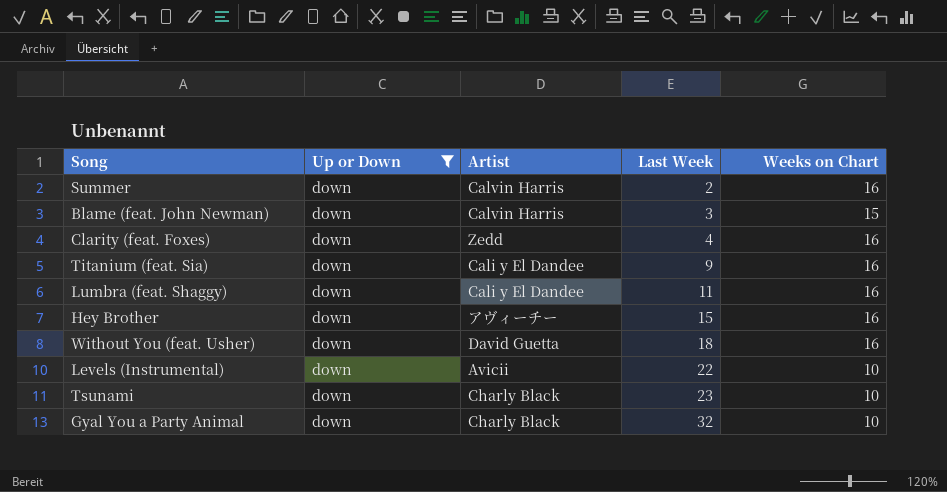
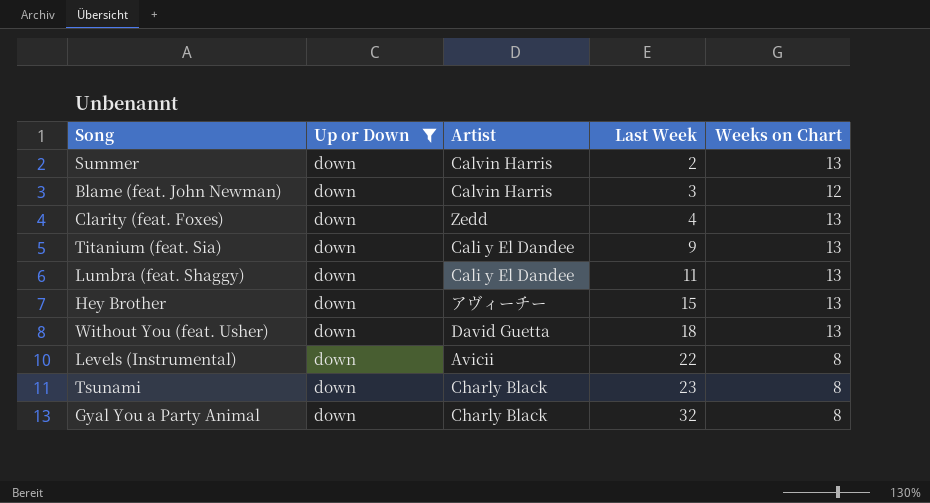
Summer | Weeks on Chart: 16 -> 13
Blame (feat. John Newman) | Weeks on Chart: 15 -> 12
Clarity (feat. Foxes) | Weeks on Chart: 16 -> 13
Titanium (feat. Sia) | Weeks on Chart: 16 -> 13
Lumbra (feat. Shaggy) | Weeks on Chart: 16 -> 13
Hey Brother | Weeks on Chart: 16 -> 13
Without You (feat. Usher) | Weeks on Chart: 16 -> 13
Levels (Instrumental) | Weeks on Chart: 10 -> 8
Tsunami | Weeks on Chart: 10 -> 8
Gyal You a Party Animal | Weeks on Chart: 10 -> 8

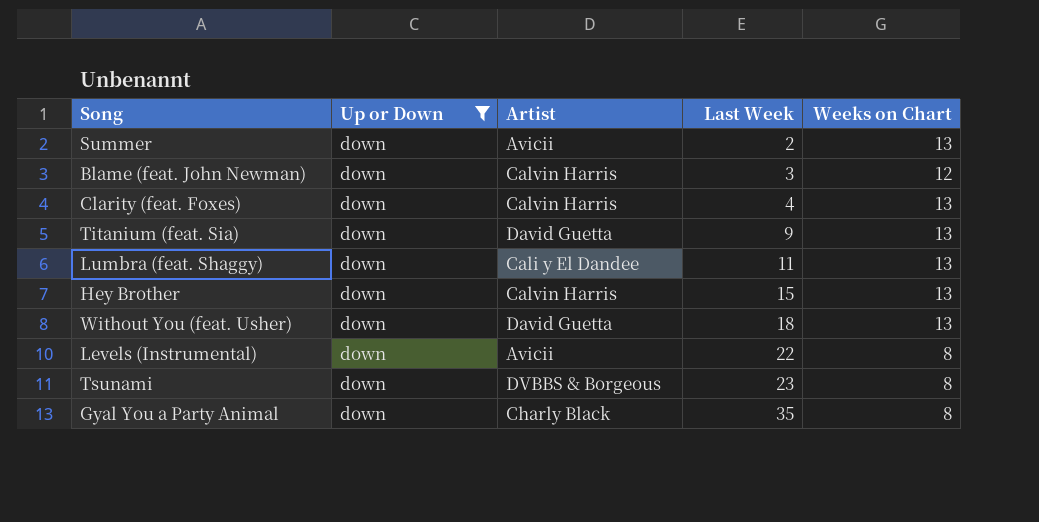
Summer | Artist: Calvin Harris -> Avicii
Clarity (feat. Foxes) | Artist: Zedd -> Calvin Harris
Titanium (feat. Sia) | Artist: Cali y El Dandee -> David Guetta
Hey Brother | Artist: アヴィーチー -> Calvin Harris
Tsunami | Artist: Charly Black -> DVBBS & Borgeous
Gyal You a Party Animal | Last Week: 32 -> 35

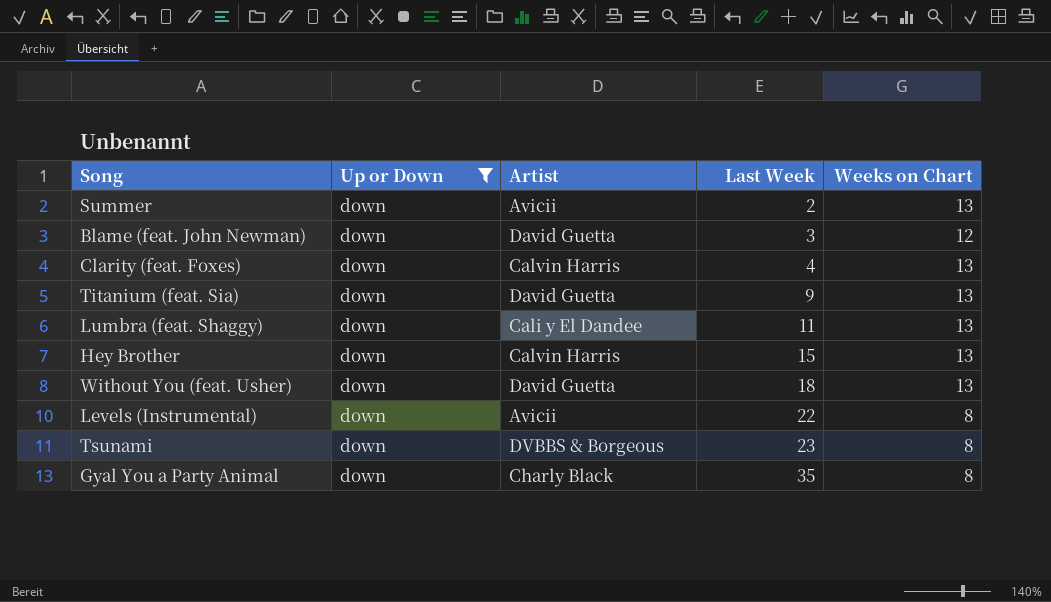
Blame (feat. John Newman) | Artist: Calvin Harris -> David Guetta

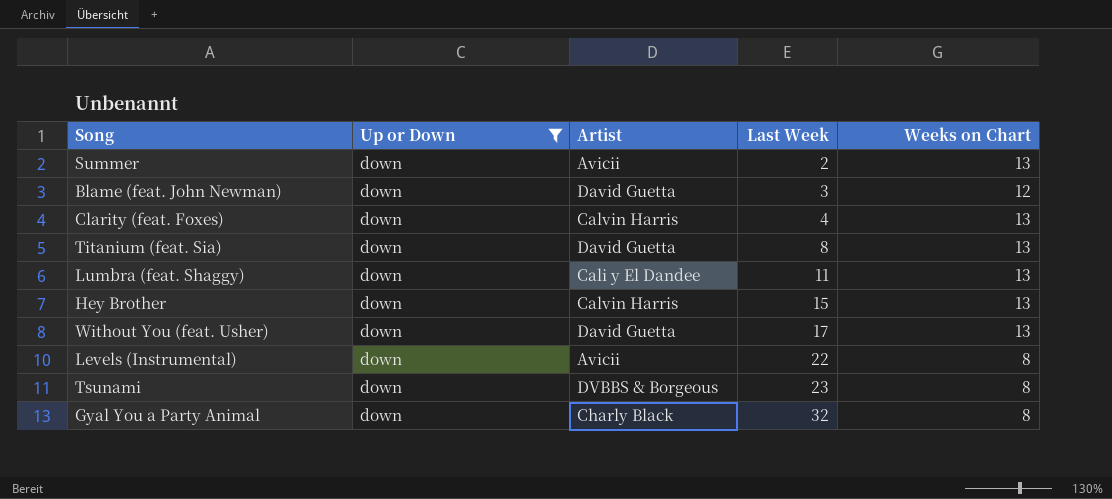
Titanium (feat. Sia) | Last Week: 9 -> 8
Without You (feat. Usher) | Last Week: 18 -> 17
Gyal You a Party Animal | Last Week: 35 -> 32

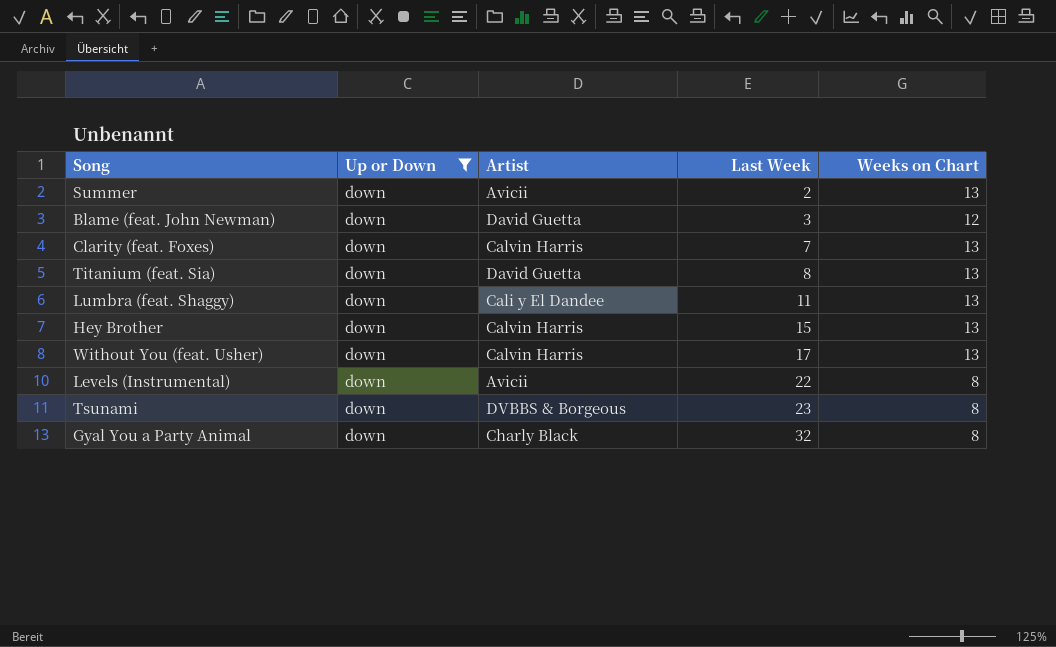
Clarity (feat. Foxes) | Last Week: 4 -> 7
Without You (feat. Usher) | Artist: David Guetta -> Calvin Harris

